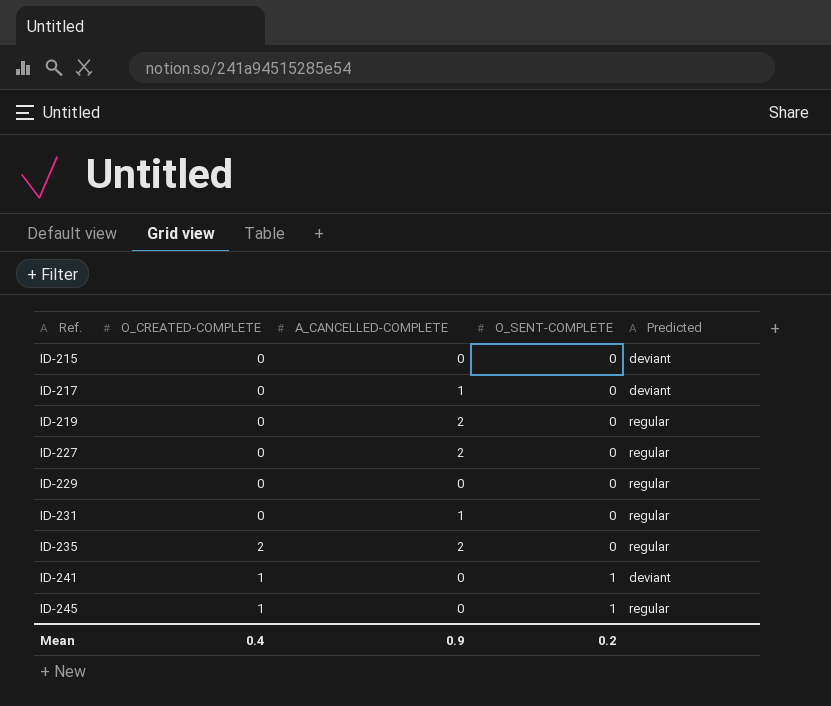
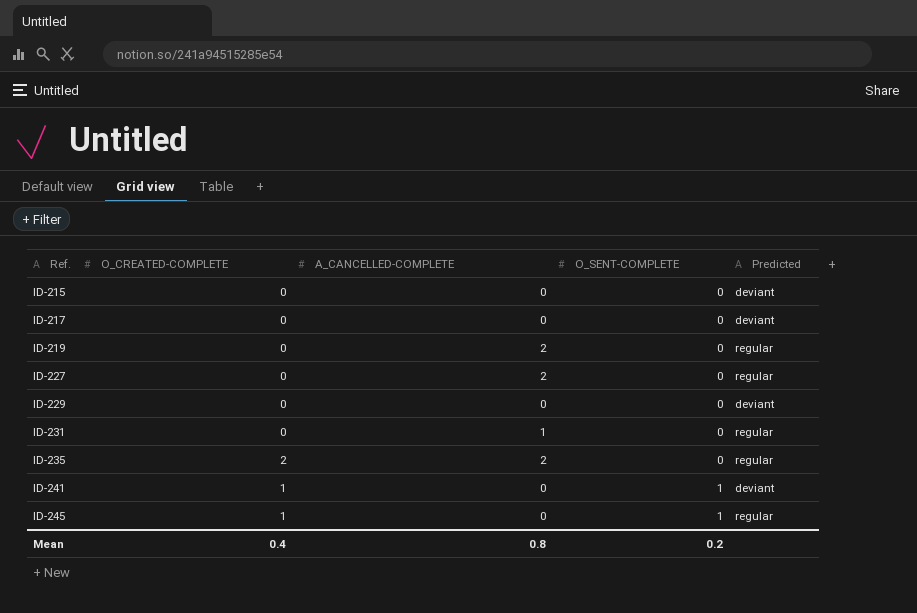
ID-217 | A_CANCELLED-COMPLETE: 1 -> 0
ID-229 | Predicted: regular -> deviant
Mean | A_CANCELLED-COMPLETE: 0.9 -> 0.8

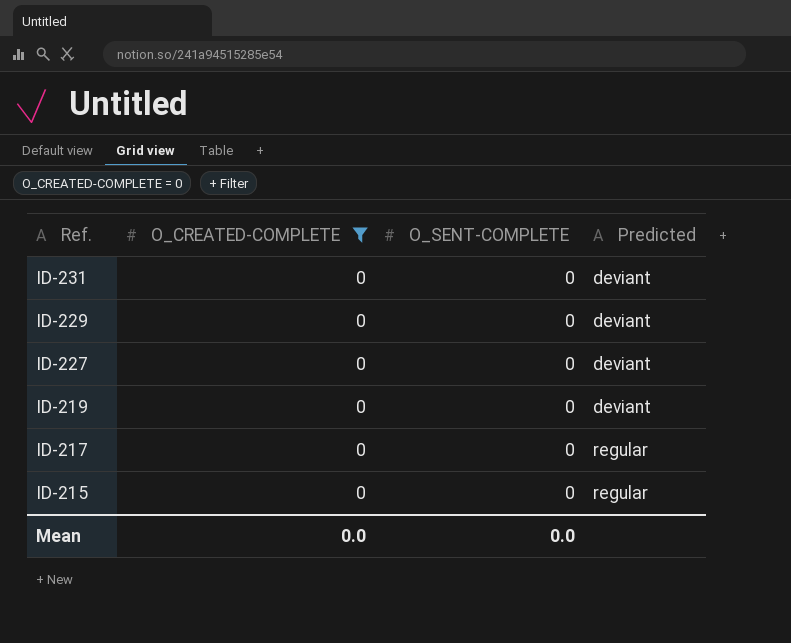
filter: none -> O_CREATED-COMPLETE = 0
row order: Ref. ascending -> Ref. descending
column A_CANCELLED-COMPLETE | position: 3 -> none
ID-231 | Predicted: regular -> deviant
ID-227 | Predicted: regular -> deviant
ID-219 | Predicted: regular -> deviant
ID-217 | Predicted: deviant -> regular
ID-215 | Predicted: deviant -> regular
Mean | O_CREATED-COMPLETE: 0.4 -> 0.0
Mean | O_SENT-COMPLETE: 0.2 -> 0.0

